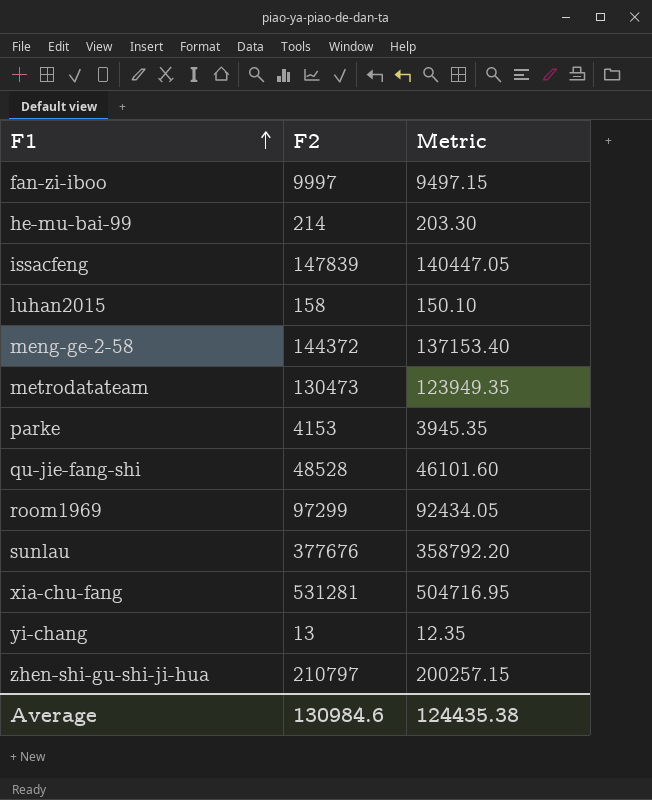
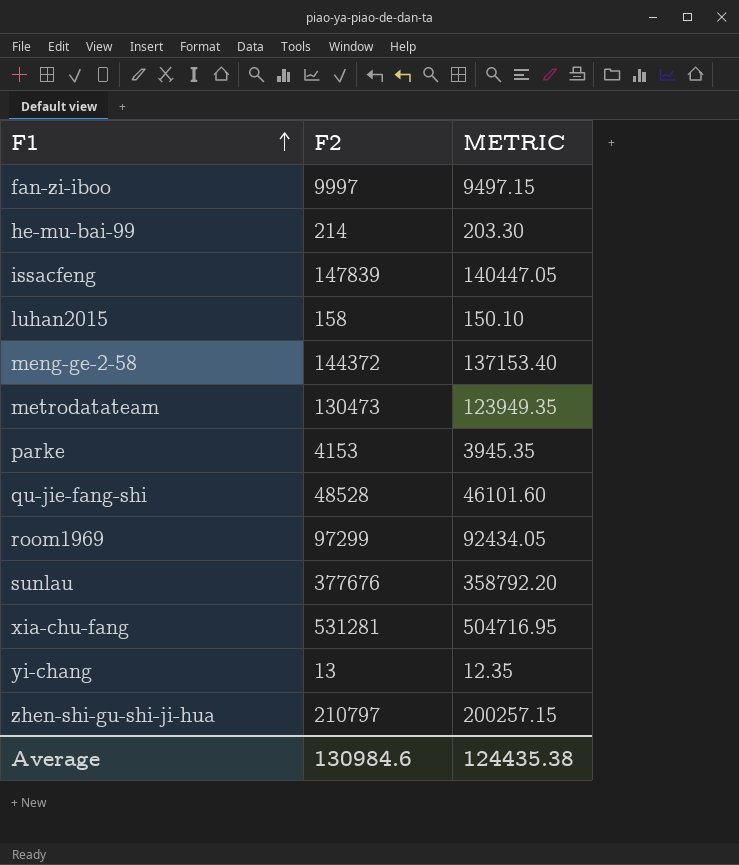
column name: Metric -> METRIC

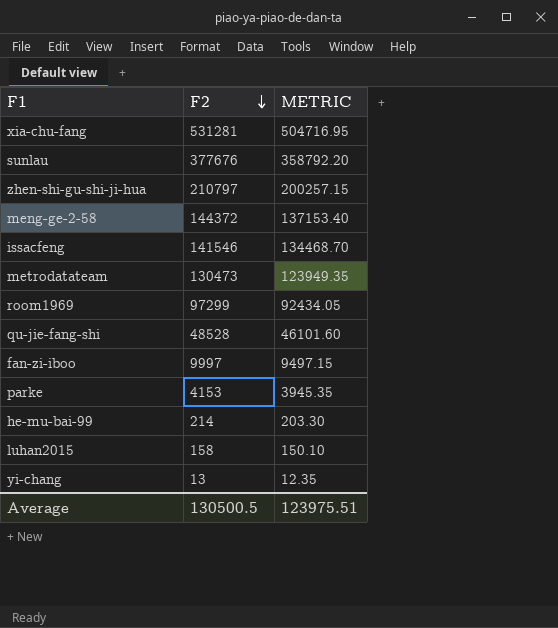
row order: F1 ascending -> F2 descending
issacfeng | F2: 147839 -> 141546
issacfeng | METRIC: 140447.05 -> 134468.70
Average | F2: 130984.6 -> 130500.5
Average | METRIC: 124435.38 -> 123975.51

